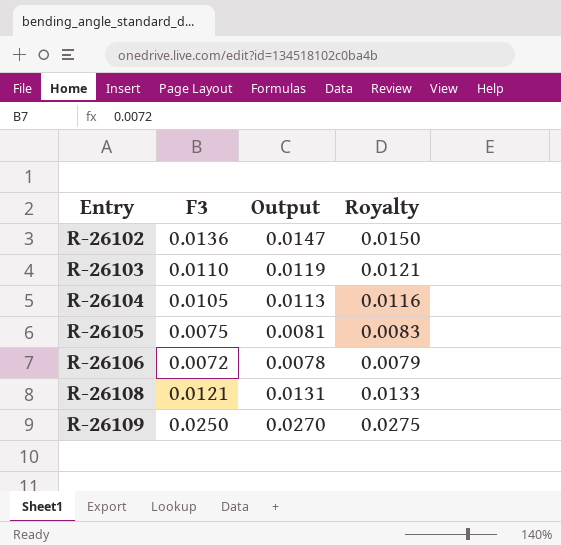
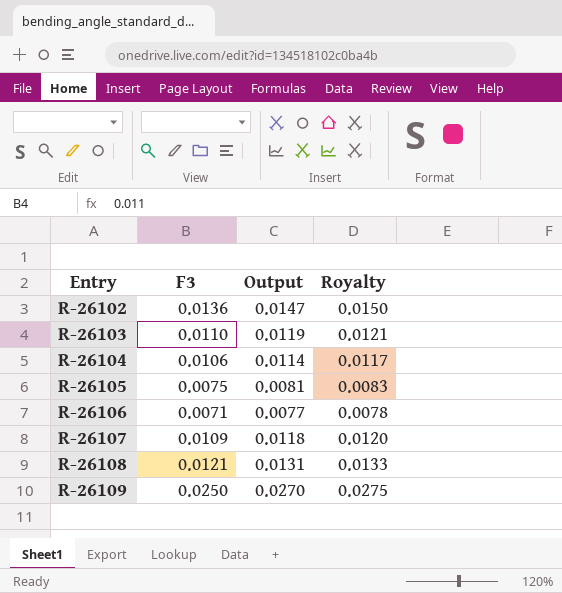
R-26104 | F3: 0.0105 -> 0.0106
R-26104 | Output: 0.0113 -> 0.0114
R-26104 | Royalty: 0.0116 -> 0.0117
R-26106 | F3: 0.0072 -> 0.0071
R-26106 | Output: 0.0078 -> 0.0077
R-26106 | Royalty: 0.0079 -> 0.0078
row R-26107: none -> 0.0109 | 0.0118 | 0.0120

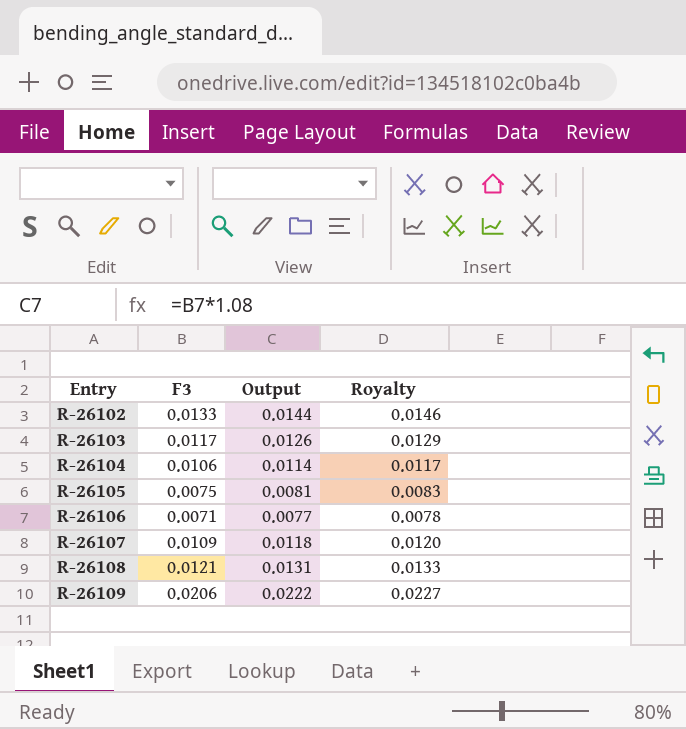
R-26102 | F3: 0.0136 -> 0.0133
R-26102 | Output: 0.0147 -> 0.0144
R-26102 | Royalty: 0.0150 -> 0.0146
R-26103 | F3: 0.0110 -> 0.0117
R-26103 | Output: 0.0119 -> 0.0126
R-26103 | Royalty: 0.0121 -> 0.0129
R-26109 | F3: 0.0250 -> 0.0206
R-26109 | Output: 0.0270 -> 0.0222
R-26109 | Royalty: 0.0275 -> 0.0227

